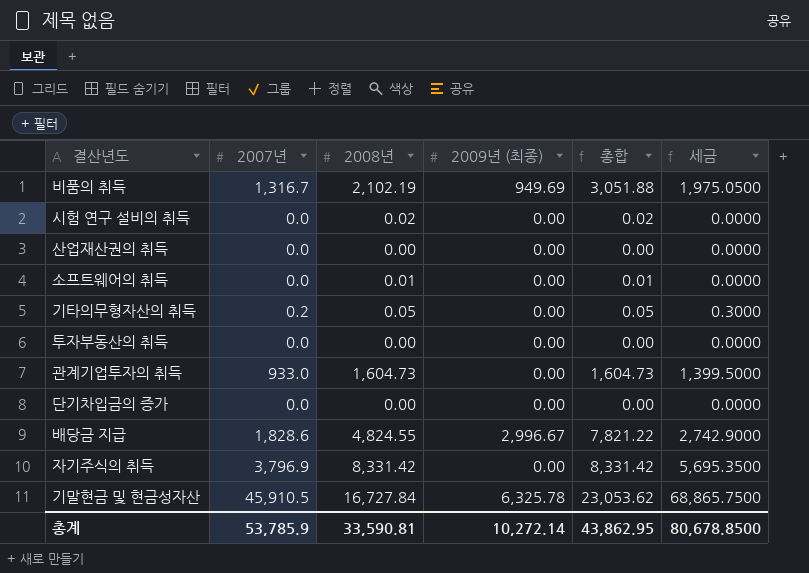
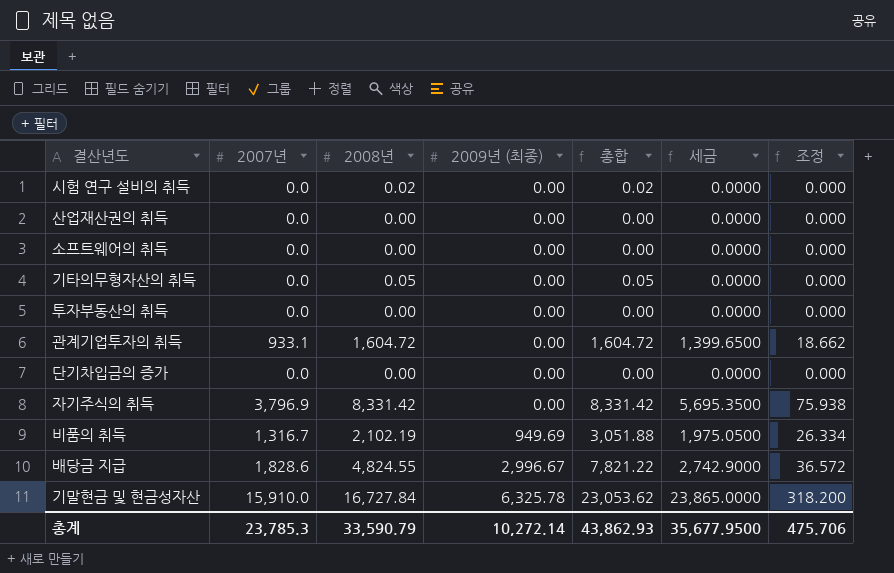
row order: none -> 2009년 (최종) ascending
column 조정 | formula: none -> [2007년] * 0.02
소프트웨어의 취득 | 2008년: 0.01 -> 0.00
소프트웨어의 취득 | 총합: 0.01 -> 0.00
기타의무형자산의 취득 | 2007년: 0.2 -> 0.0
기타의무형자산의 취득 | 세금: 0.3000 -> 0.0000
관계기업투자의 취득 | 2007년: 933.0 -> 933.1
관계기업투자의 취득 | 2008년: 1,604.73 -> 1,604.72
관계기업투자의 취득 | 총합: 1,604.73 -> 1,604.72
관계기업투자의 취득 | 세금: 1,399.5000 -> 1,399.6500
기말현금 및 현금성자산 | 2007년: 45,910.5 -> 15,910.0
기말현금 및 현금성자산 | 세금: 68,865.7500 -> 23,865.0000
총계 | 2007년: 53,785.9 -> 23,785.3
총계 | 2008년: 33,590.81 -> 33,590.79
총계 | 총합: 43,862.95 -> 43,862.93
총계 | 세금: 80,678.8500 -> 35,677.9500

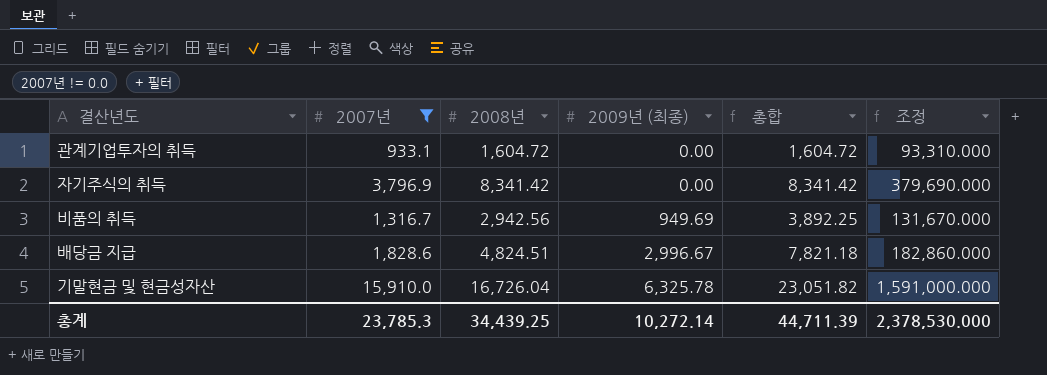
filter: none -> 2007년 != 0.0
column 세금 | formula: [2007년] * 1.5 -> none
column 조정 | formula: [2007년] * 0.02 -> [2007년] * 100
자기주식의 취득 | 2008년: 8,331.42 -> 8,341.42
자기주식의 취득 | 총합: 8,331.42 -> 8,341.42
비품의 취득 | 2008년: 2,102.19 -> 2,942.56
비품의 취득 | 총합: 3,051.88 -> 3,892.25
배당금 지급 | 2008년: 4,824.55 -> 4,824.51
배당금 지급 | 총합: 7,821.22 -> 7,821.18
기말현금 및 현금성자산 | 2008년: 16,727.84 -> 16,726.04
기말현금 및 현금성자산 | 총합: 23,053.62 -> 23,051.82
총계 | 2008년: 33,590.79 -> 34,439.25
총계 | 총합: 43,862.93 -> 44,711.39
총계 | 조정: 475.706 -> 2,378,530.000

